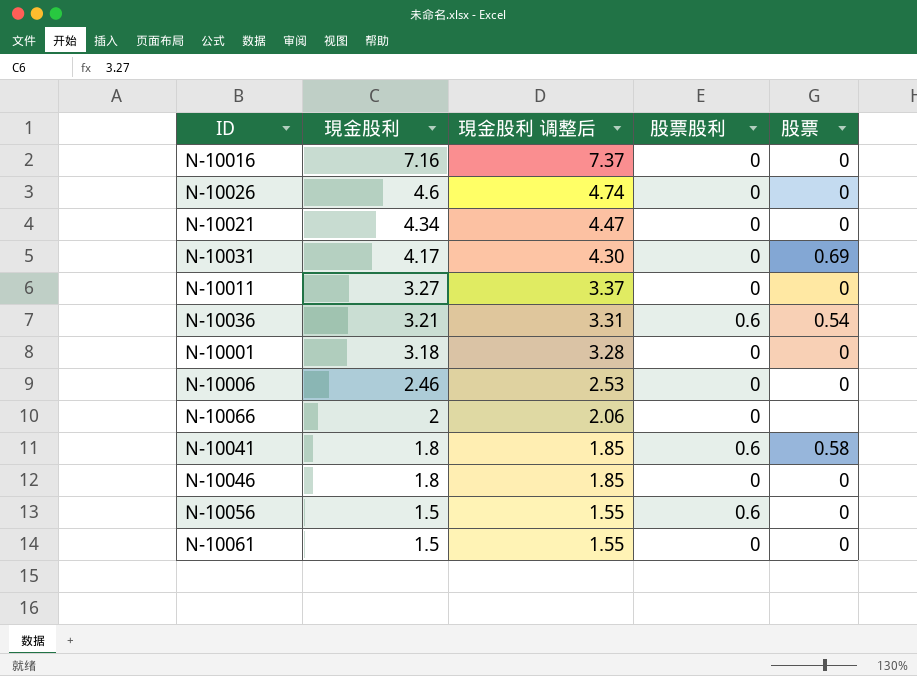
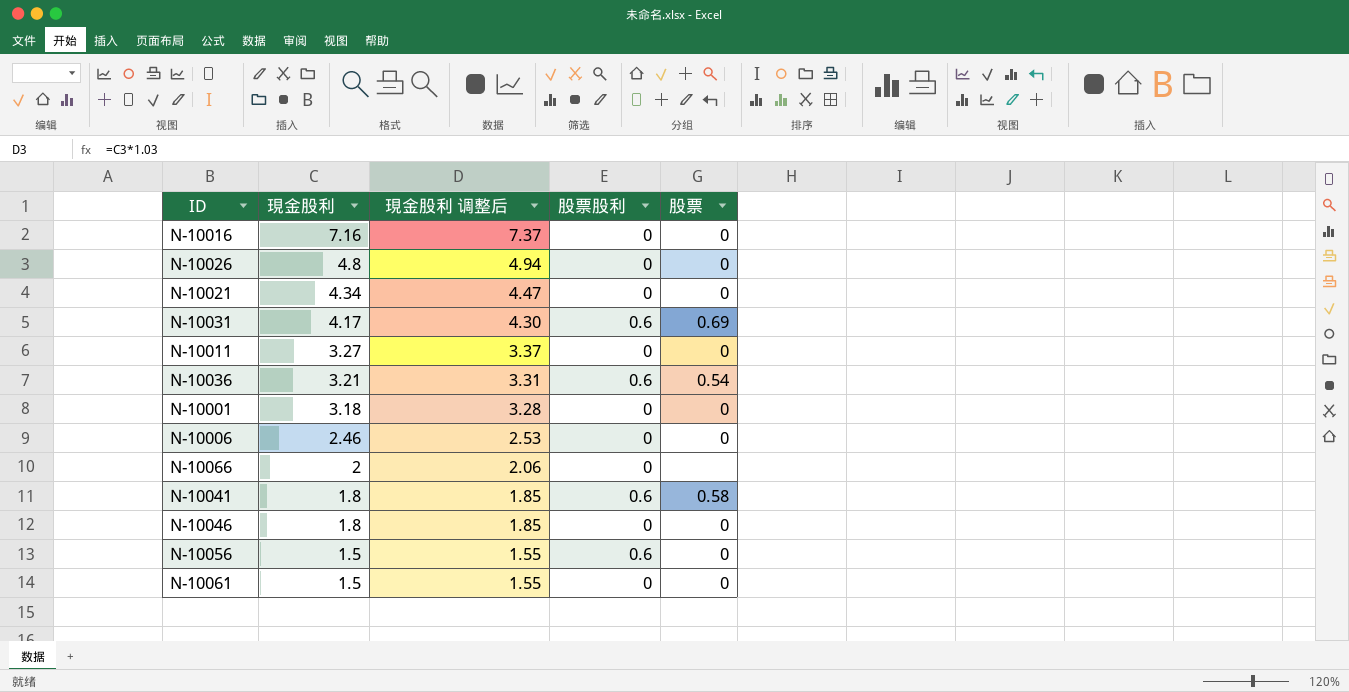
N-10026 | 現金股利: 4.6 -> 4.8
N-10026 | 現金股利 调整后: 4.74 -> 4.94
N-10031 | 股票股利: 0 -> 0.6

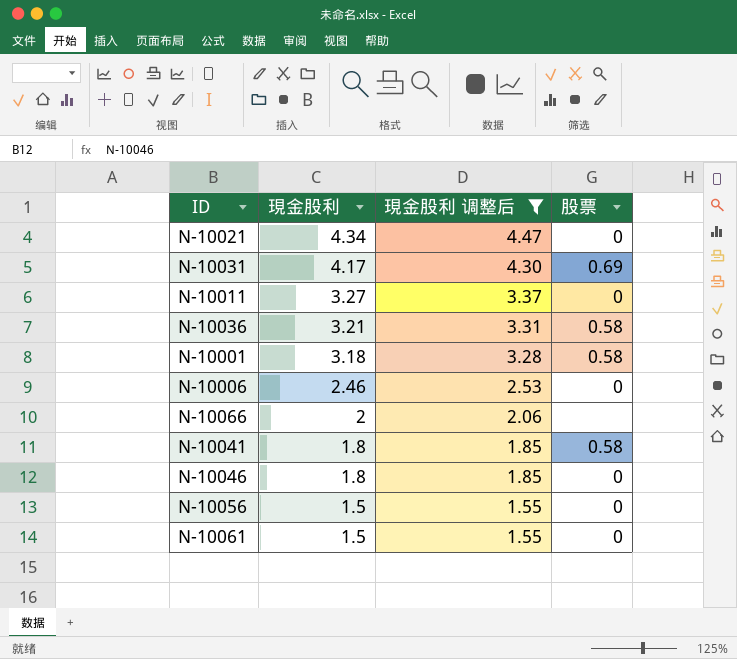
filter: none -> 現金股利 调整后 <= 4.47
column 股票股利 | position: 4 -> none
N-10036 | 股票: 0.54 -> 0.58
N-10001 | 股票: 0 -> 0.58

